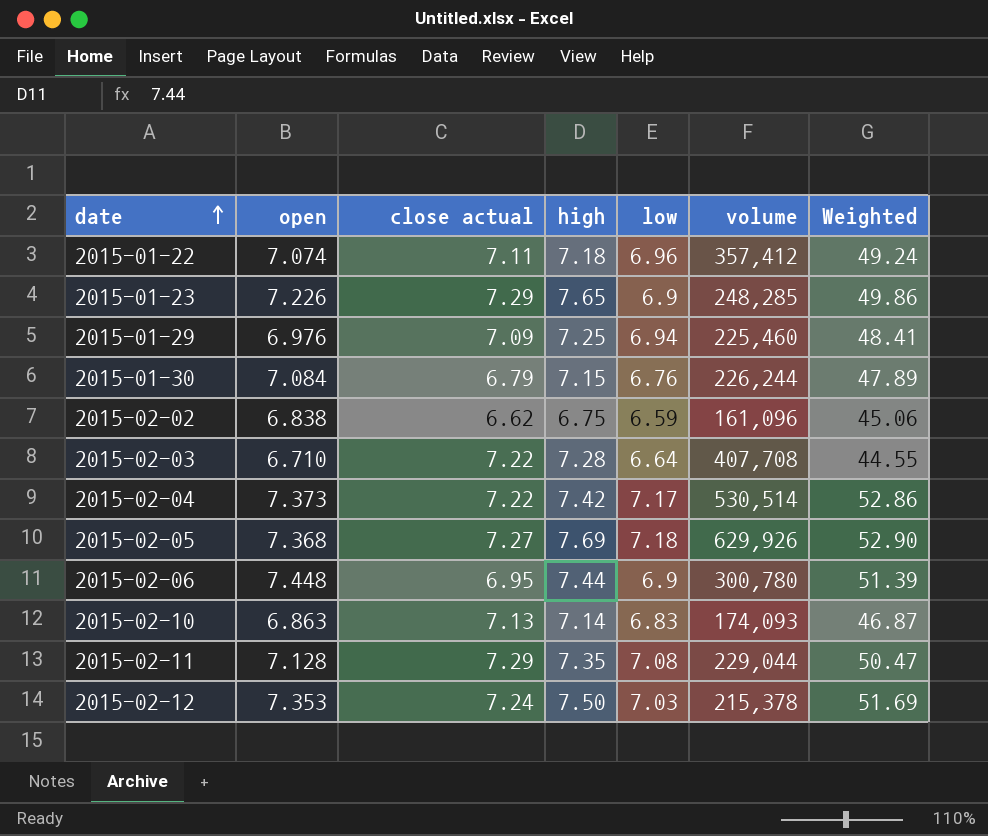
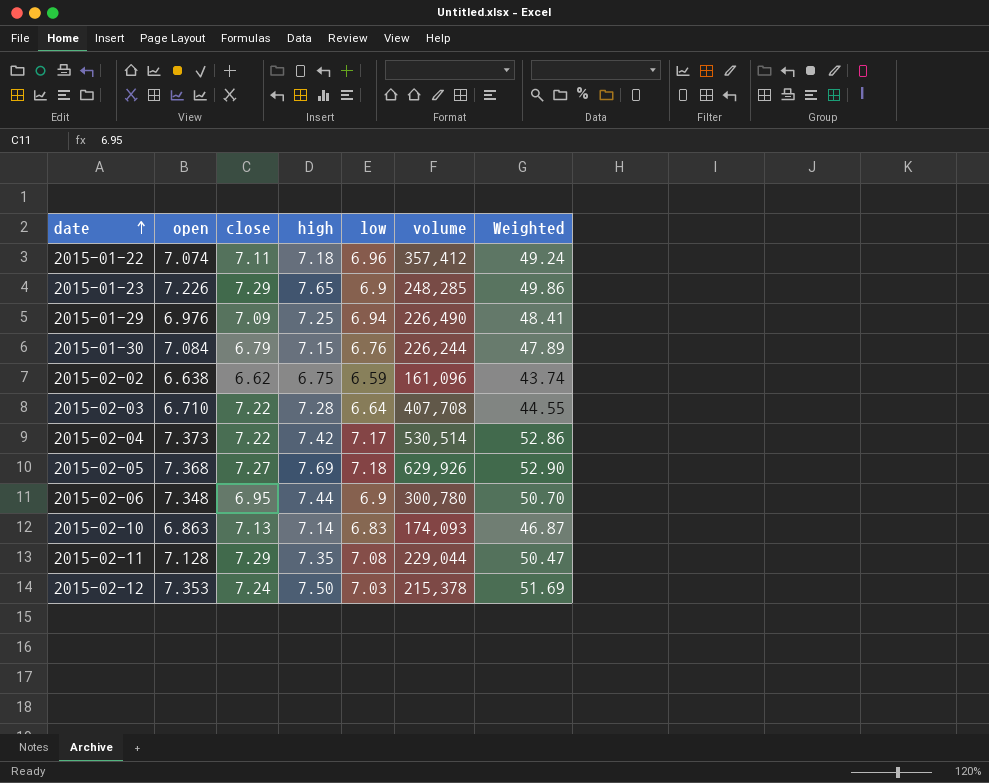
column name: close actual -> close
2015-01-29 | volume: 225,460 -> 226,490
2015-02-02 | open: 6.838 -> 6.638
2015-02-02 | Weighted: 45.06 -> 43.74
2015-02-06 | open: 7.448 -> 7.348
2015-02-06 | Weighted: 51.39 -> 50.70

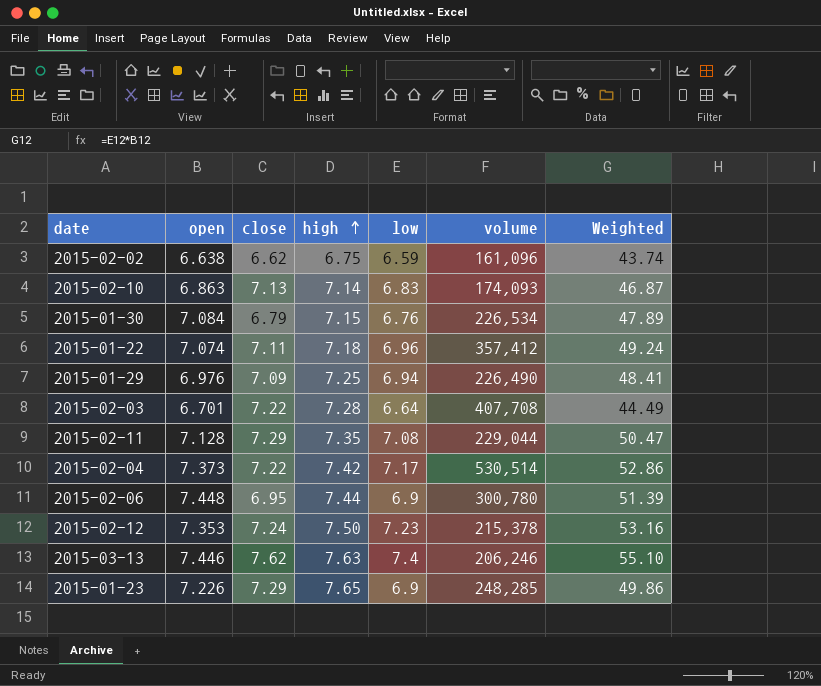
row order: date ascending -> high ascending
row 2015-02-05: 7.368 | 7.27 | 7.69 | 7.18 | 629,926 | 52.90 -> none
2015-01-30 | volume: 226,244 -> 226,534
2015-02-03 | open: 6.710 -> 6.701
2015-02-03 | Weighted: 44.55 -> 44.49
2015-02-06 | open: 7.348 -> 7.448
2015-02-06 | Weighted: 50.70 -> 51.39
2015-02-12 | low: 7.03 -> 7.23
2015-02-12 | Weighted: 51.69 -> 53.16
row 2015-03-13: none -> 7.446 | 7.62 | 7.63 | 7.4 | 206,246 | 55.10

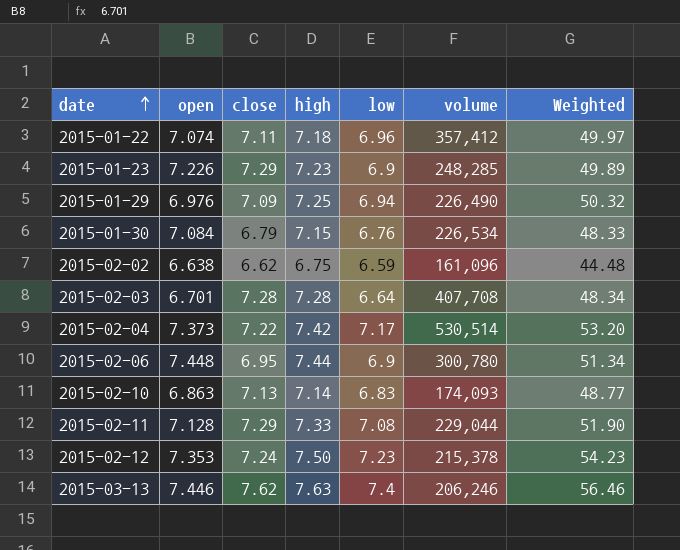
row order: high ascending -> date ascending
column Weighted | formula: [open] * [low] -> [high] * [low]
2015-01-23 | high: 7.65 -> 7.23
2015-02-03 | close: 7.22 -> 7.28
2015-02-11 | high: 7.35 -> 7.33

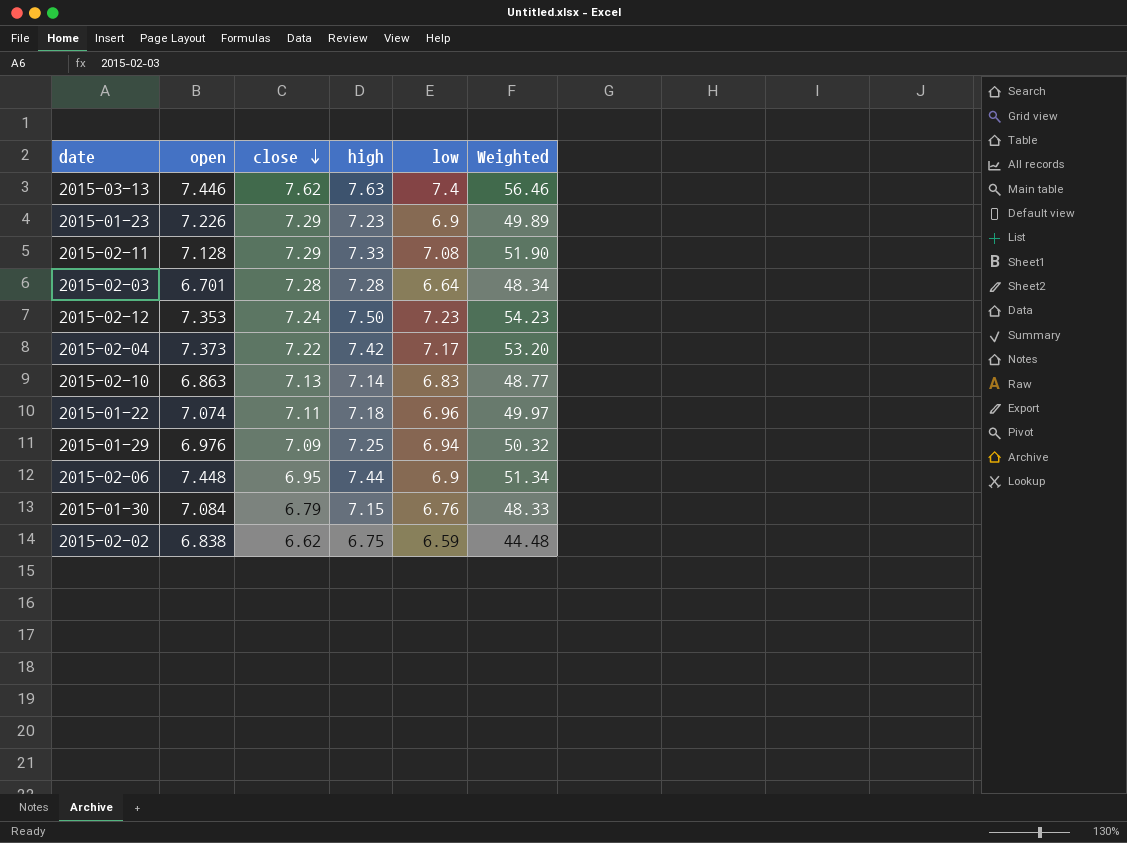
row order: date ascending -> close descending
column volume | position: 6 -> none
2015-02-02 | open: 6.638 -> 6.838

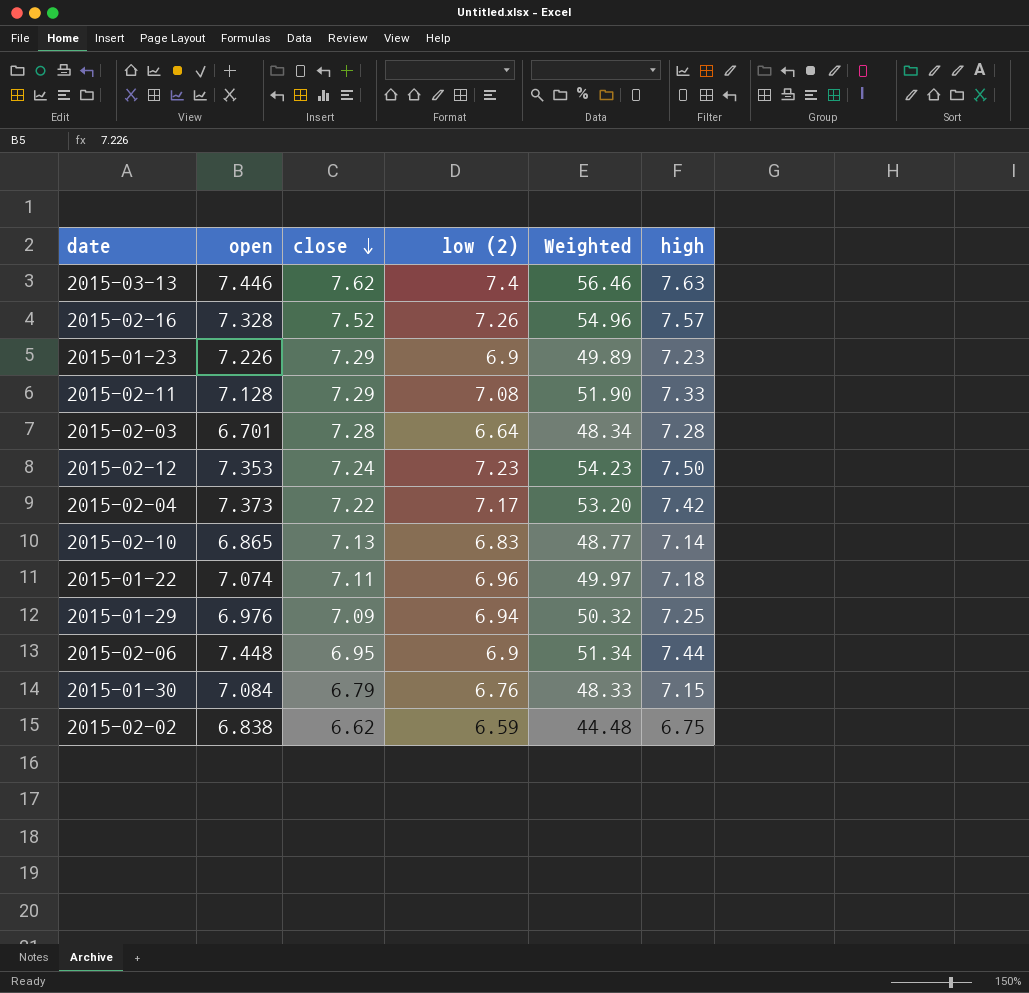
column name: low -> low (2)
column high | position: 4 -> 6
row 2015-02-16: none -> 7.328 | 7.52 | 7.26 | 54.96 | 7.57
2015-02-10 | open: 6.863 -> 6.865

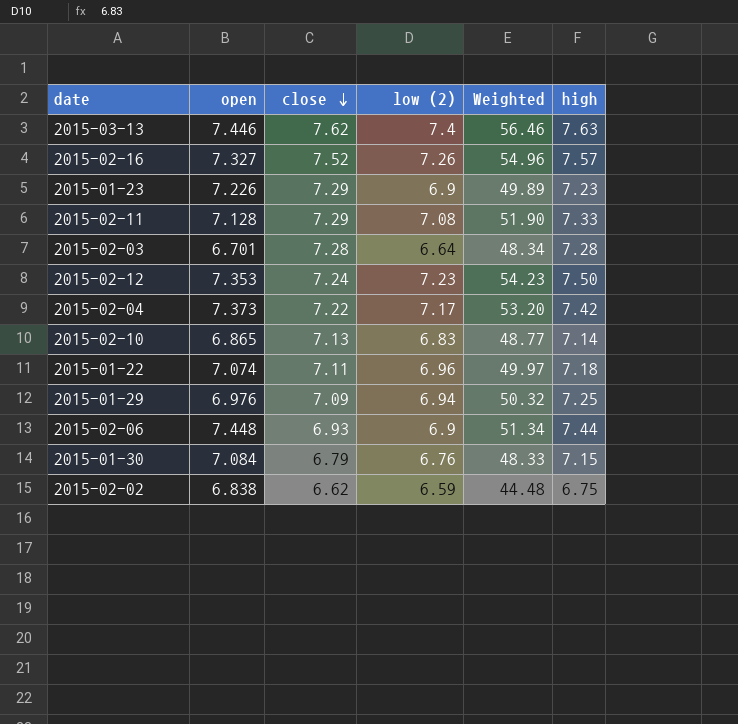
2015-02-16 | open: 7.328 -> 7.327
2015-02-06 | close: 6.95 -> 6.93

